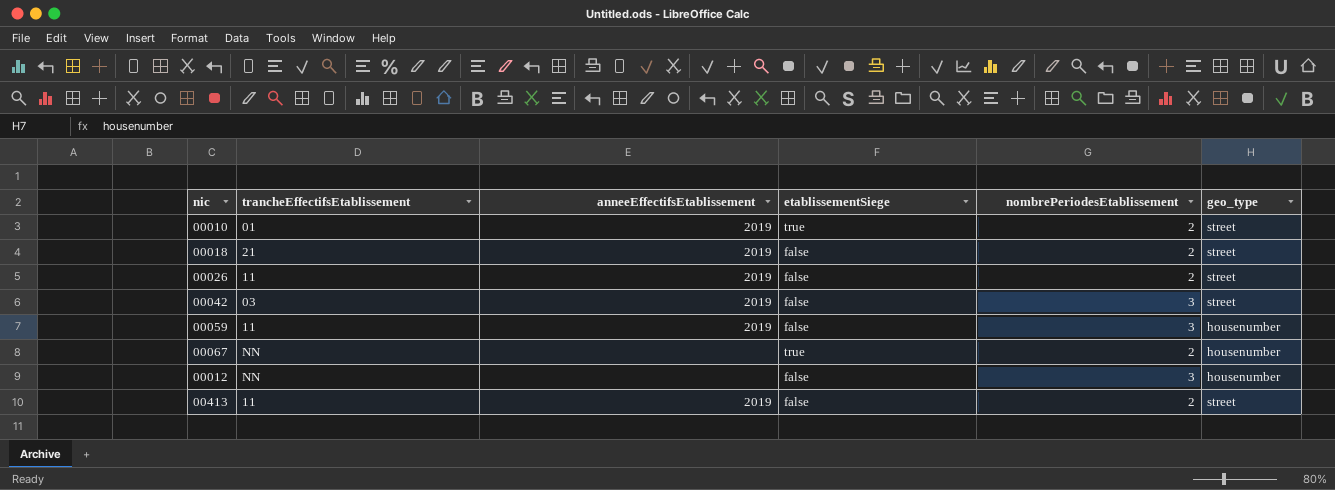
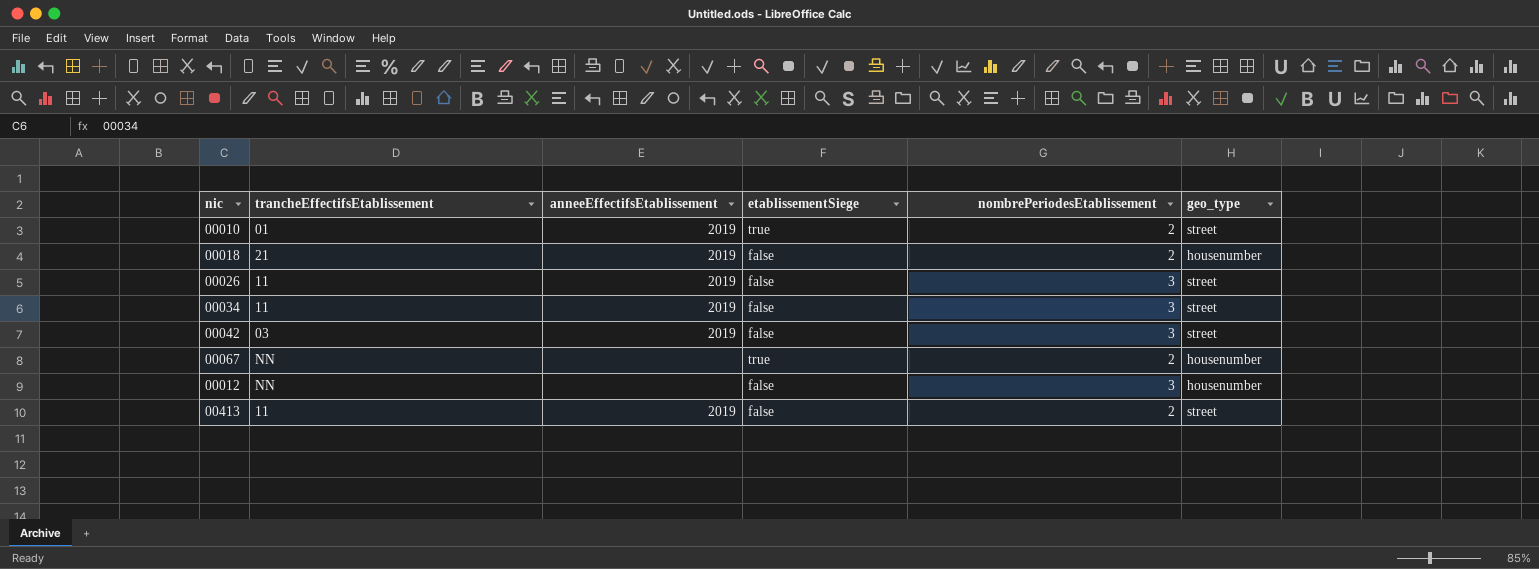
row 00059: 11 | 2019 | false | 3 | housenumber -> none
00018 | geo_type: street -> housenumber
00026 | nombrePeriodesEtablissement: 2 -> 3
row 00034: none -> 11 | 2019 | false | 3 | street

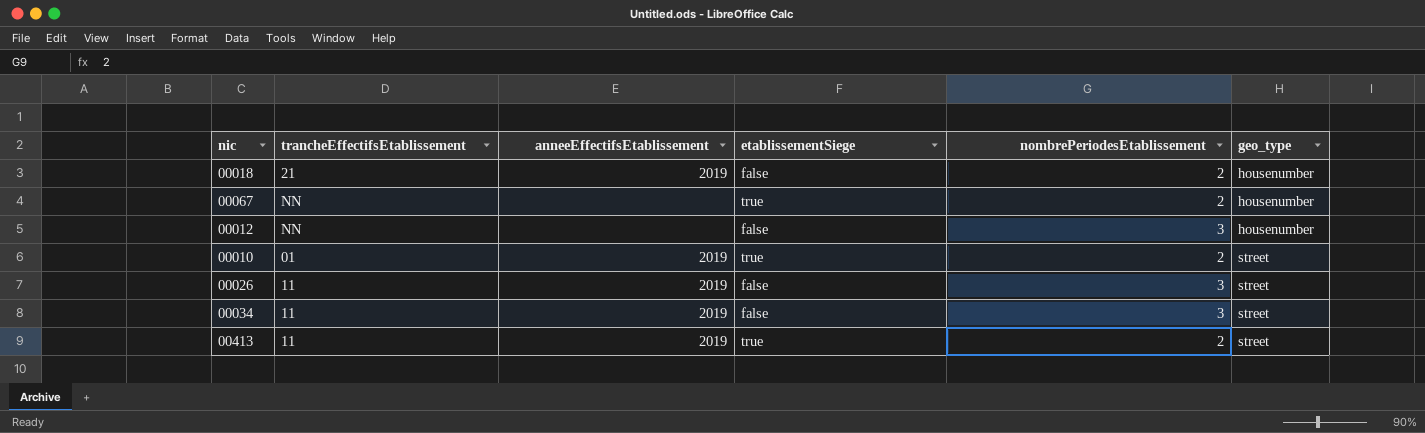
row order: none -> geo_type ascending
row 00042: 03 | 2019 | false | 3 | street -> none
00413 | etablissementSiege: false -> true

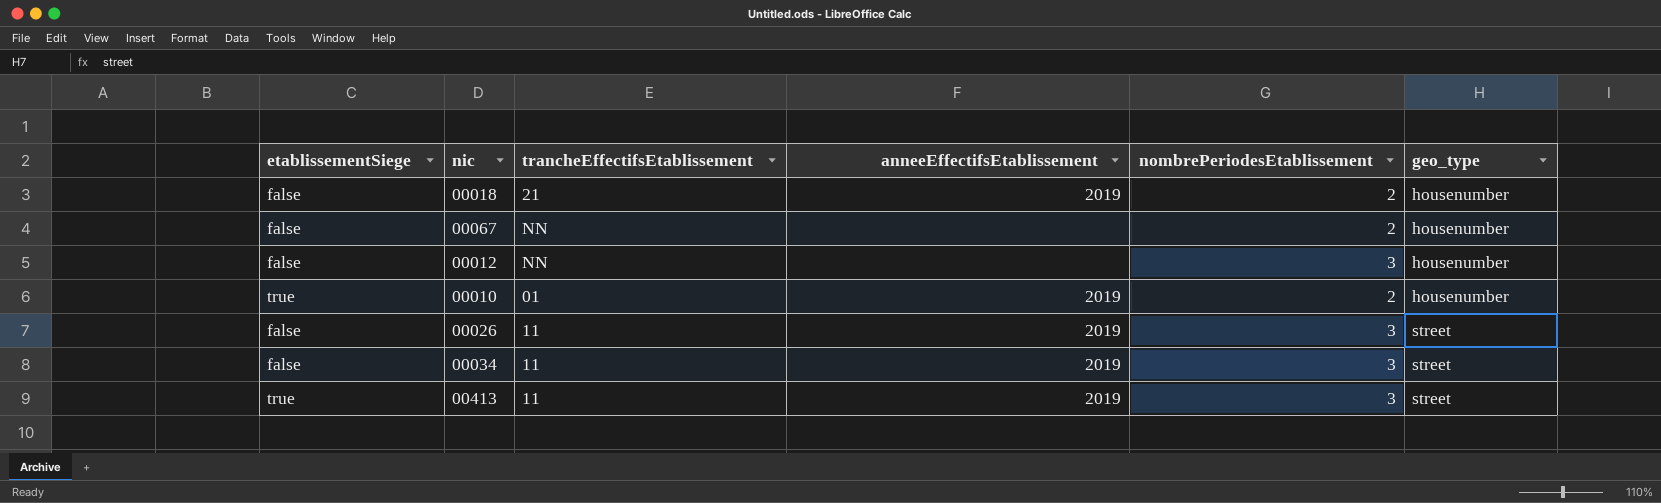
column etablissementSiege | position: 4 -> 1
00067 | etablissementSiege: true -> false
00010 | geo_type: street -> housenumber
00413 | nombrePeriodesEtablissement: 2 -> 3

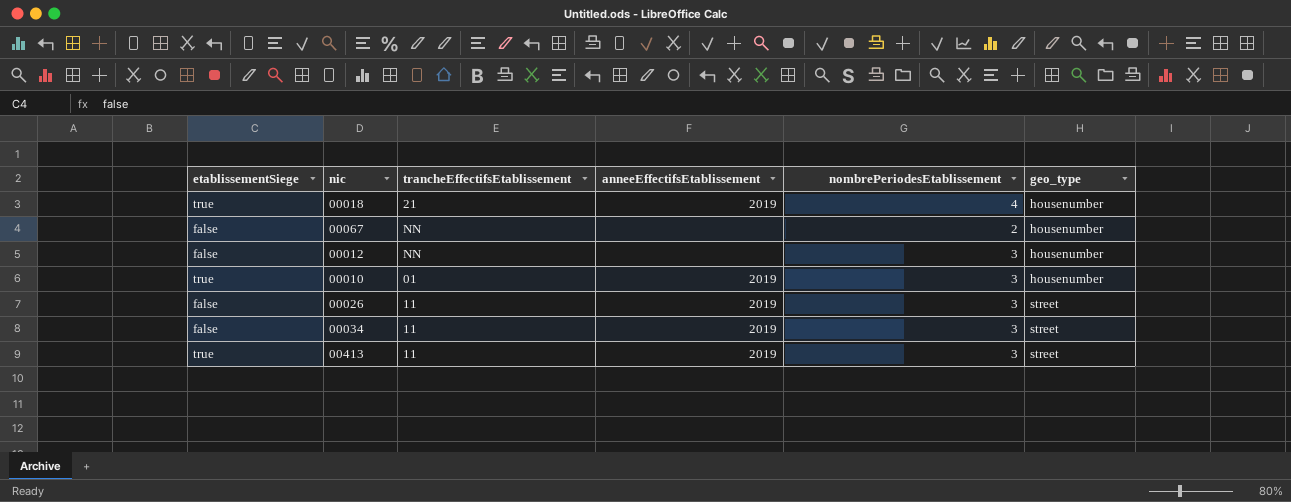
00018 | etablissementSiege: false -> true
00018 | nombrePeriodesEtablissement: 2 -> 4
00010 | nombrePeriodesEtablissement: 2 -> 3

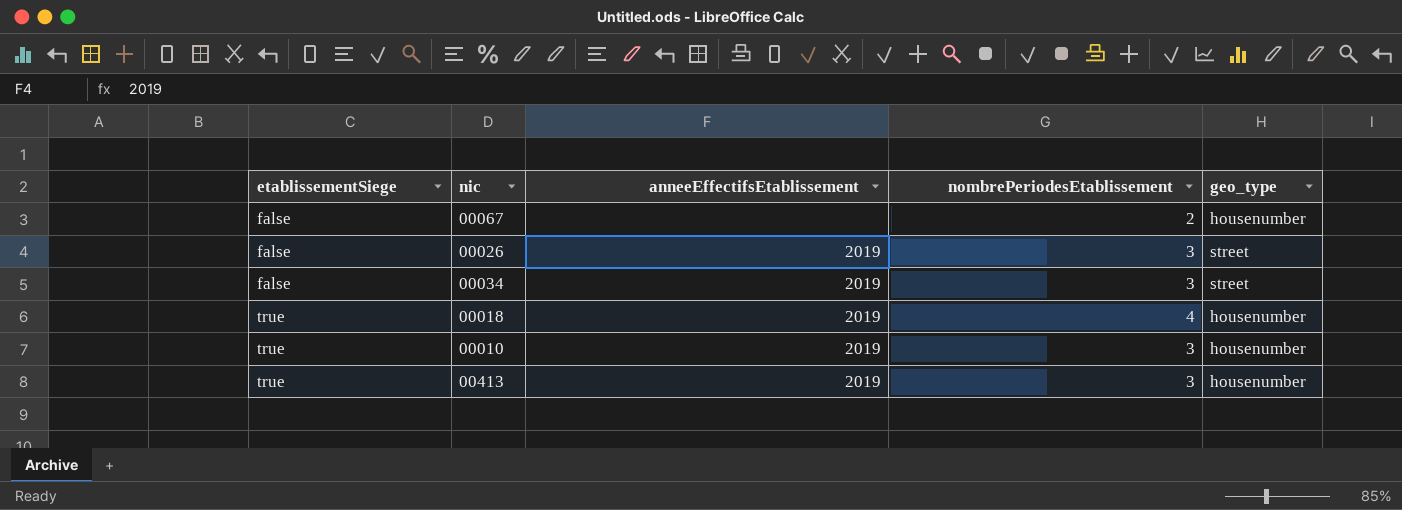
row order: geo_type ascending -> etablissementSiege ascending
column trancheEffectifsEtablissement | position: 3 -> none
row 00012: false | NN | none | 3 | housenumber -> none
00413 | geo_type: street -> housenumber

